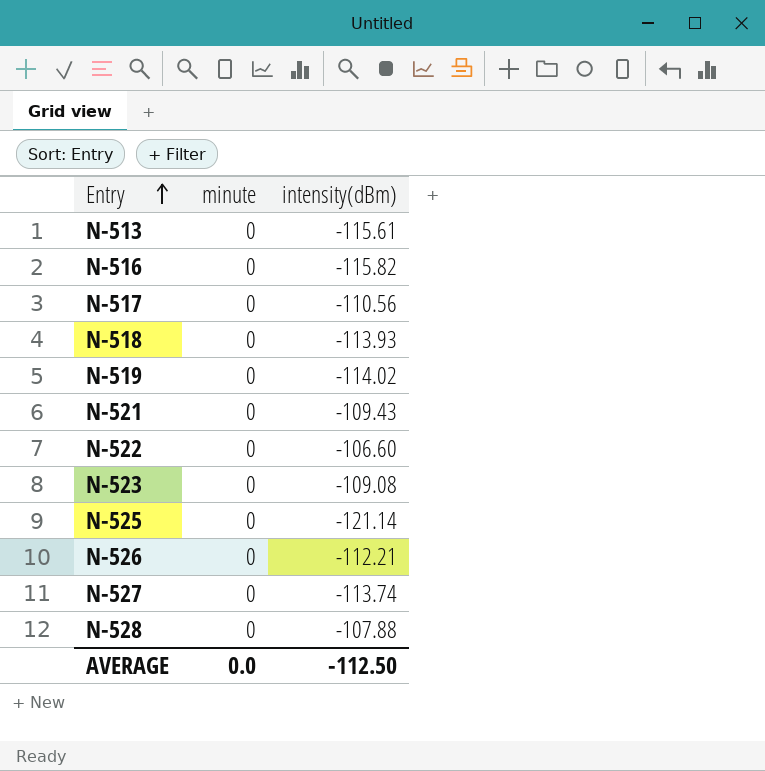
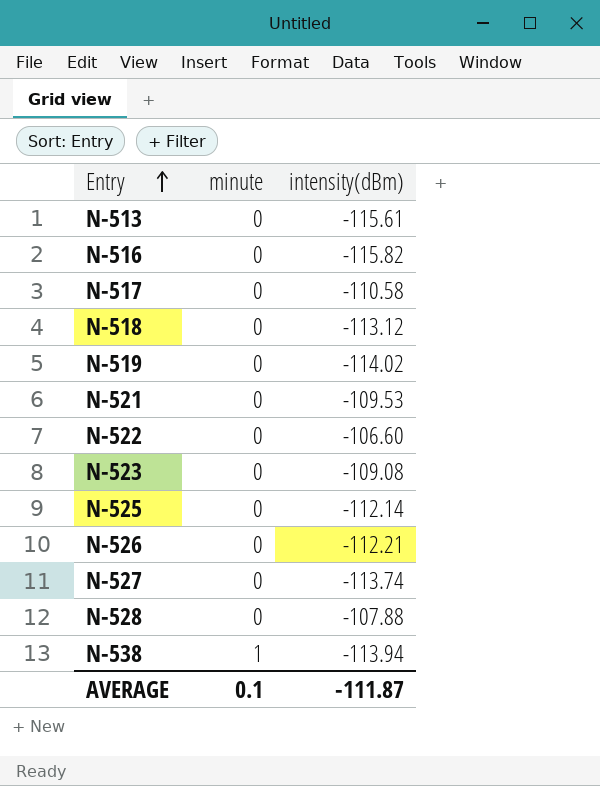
N-517 | intensity(dBm): -110.56 -> -110.58
N-518 | intensity(dBm): -113.93 -> -113.12
N-521 | intensity(dBm): -109.43 -> -109.53
N-525 | intensity(dBm): -121.14 -> -112.14
row N-538: none -> 1 | -113.94
AVERAGE | minute: 0.0 -> 0.1
AVERAGE | intensity(dBm): -112.50 -> -111.87

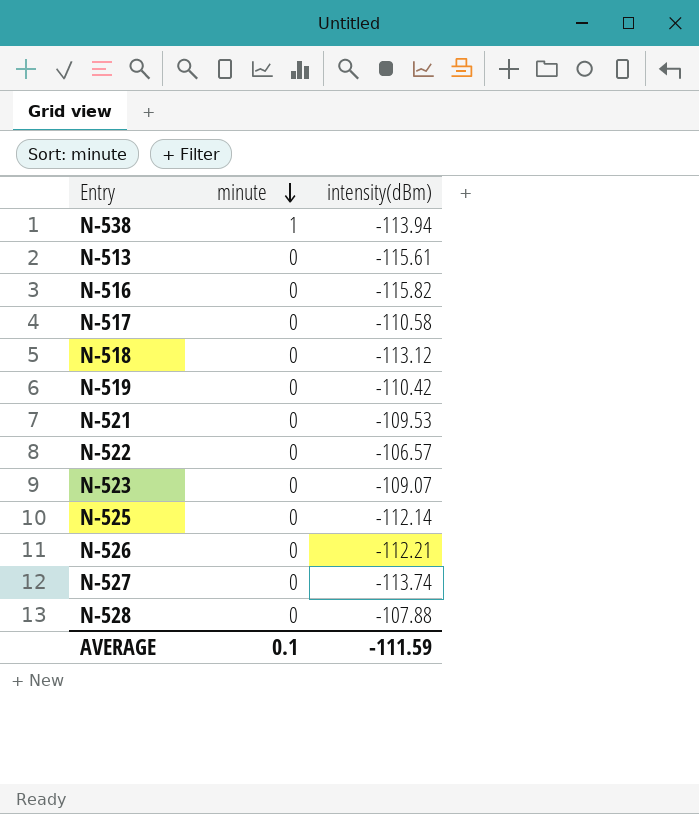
row order: Entry ascending -> minute descending
N-519 | intensity(dBm): -114.02 -> -110.42
N-522 | intensity(dBm): -106.60 -> -106.57
N-523 | intensity(dBm): -109.08 -> -109.07
AVERAGE | intensity(dBm): -111.87 -> -111.59

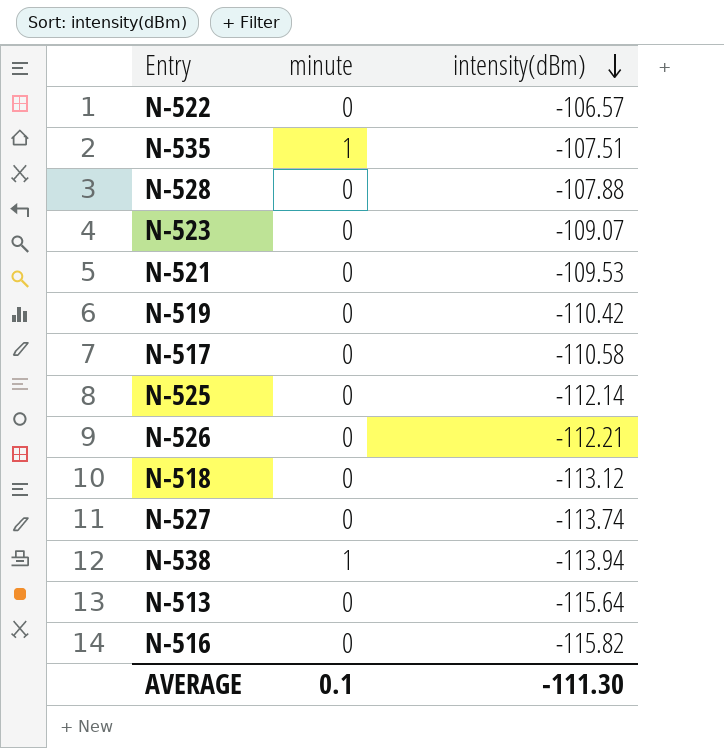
row order: minute descending -> intensity(dBm) descending
row N-535: none -> 1 | -107.51
N-513 | intensity(dBm): -115.61 -> -115.64
AVERAGE | intensity(dBm): -111.59 -> -111.30

